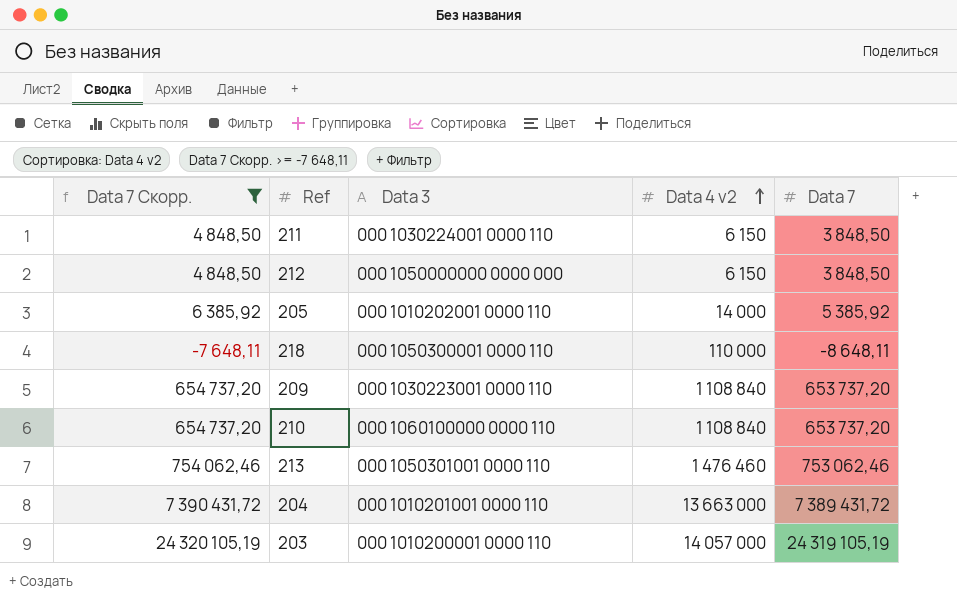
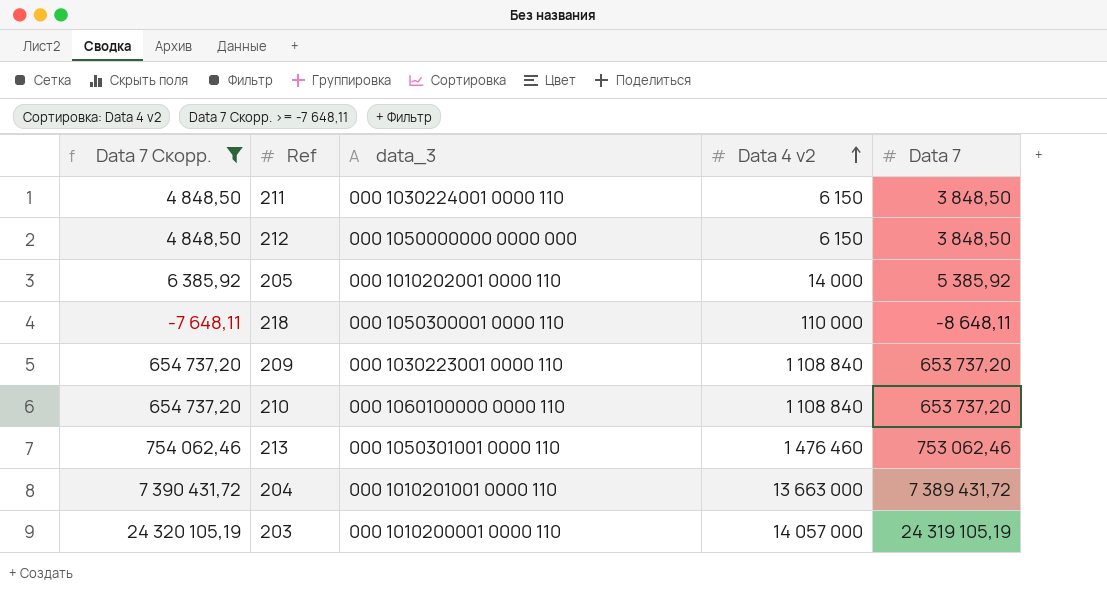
column name: Data 3 -> data_3

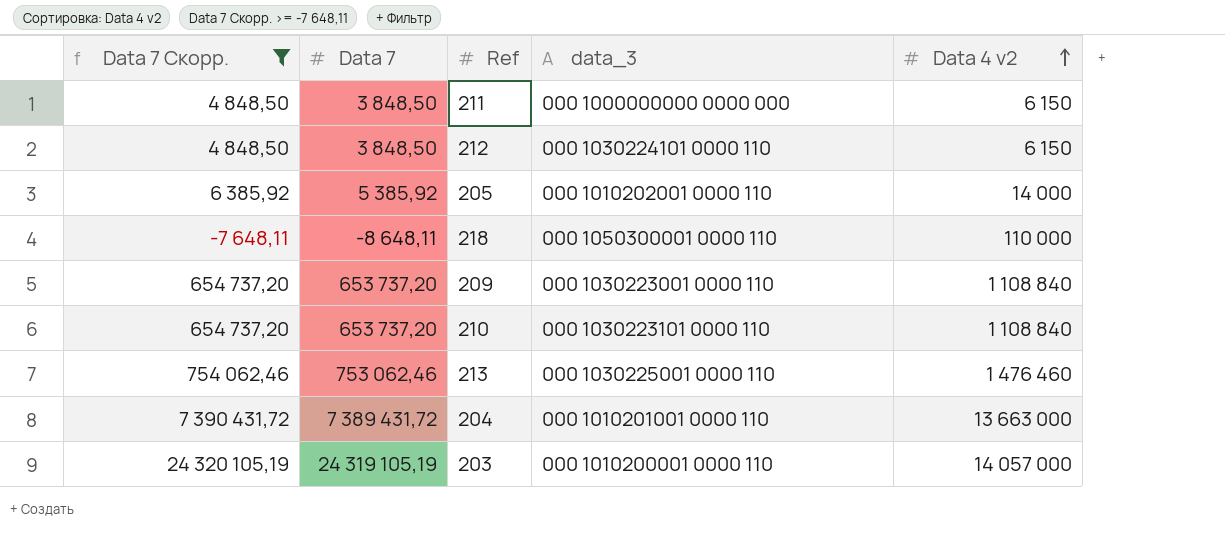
column Data 7 | position: 5 -> 2
211 | data_3: 000 1030224001 0000 110 -> 000 1000000000 0000 000
212 | data_3: 000 1050000000 0000 000 -> 000 1030224101 0000 110
210 | data_3: 000 1060100000 0000 110 -> 000 1030223101 0000 110
213 | data_3: 000 1050301001 0000 110 -> 000 1030225001 0000 110

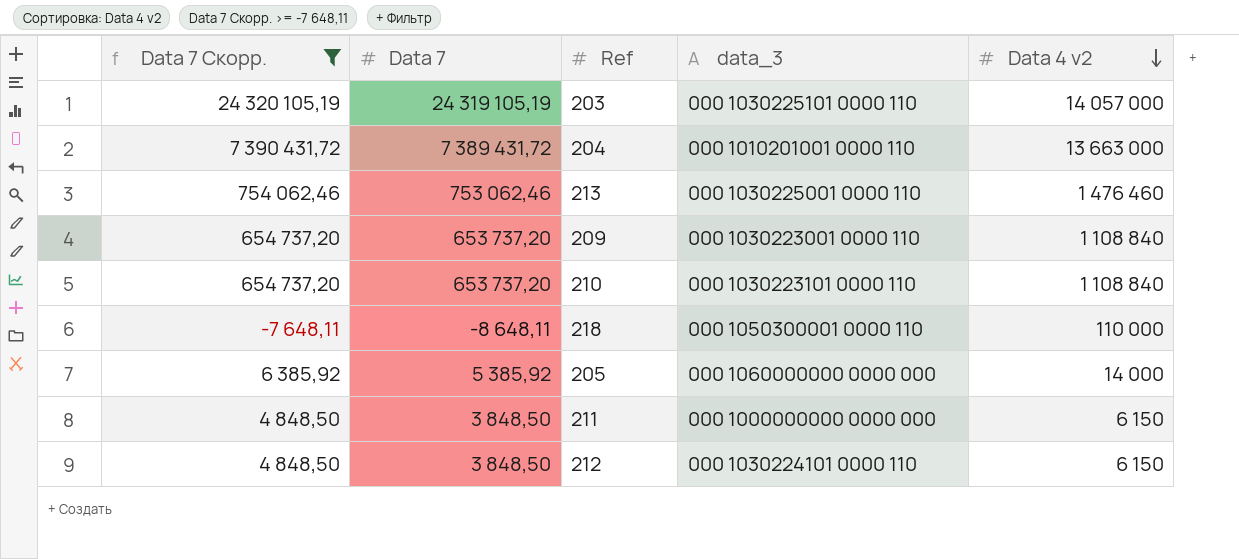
row order: Data 4 v2 ascending -> Data 4 v2 descending
203 | data_3: 000 1010200001 0000 110 -> 000 1030225101 0000 110
205 | data_3: 000 1010202001 0000 110 -> 000 1060000000 0000 000

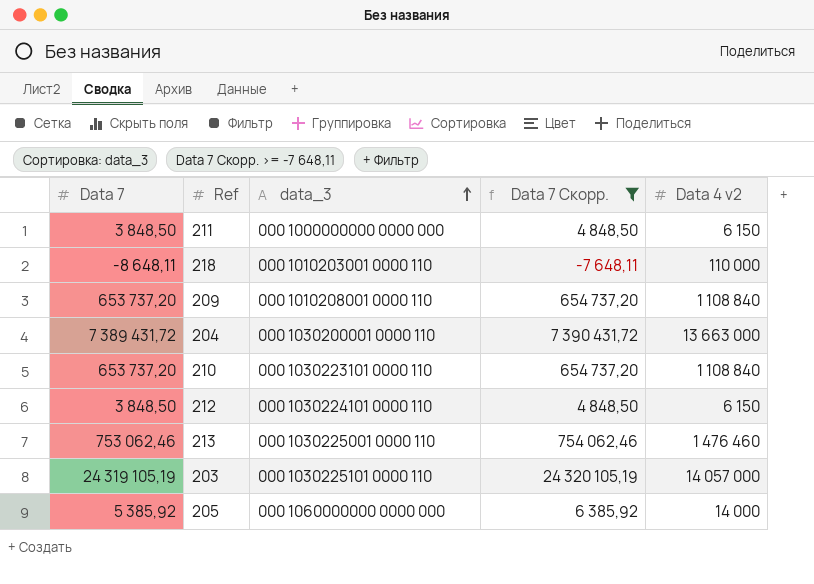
row order: Data 4 v2 descending -> data_3 ascending
column Data 7 Скорр. | position: 1 -> 4
218 | data_3: 000 1050300001 0000 110 -> 000 1010203001 0000 110
209 | data_3: 000 1030223001 0000 110 -> 000 1010208001 0000 110
204 | data_3: 000 1010201001 0000 110 -> 000 1030200001 0000 110

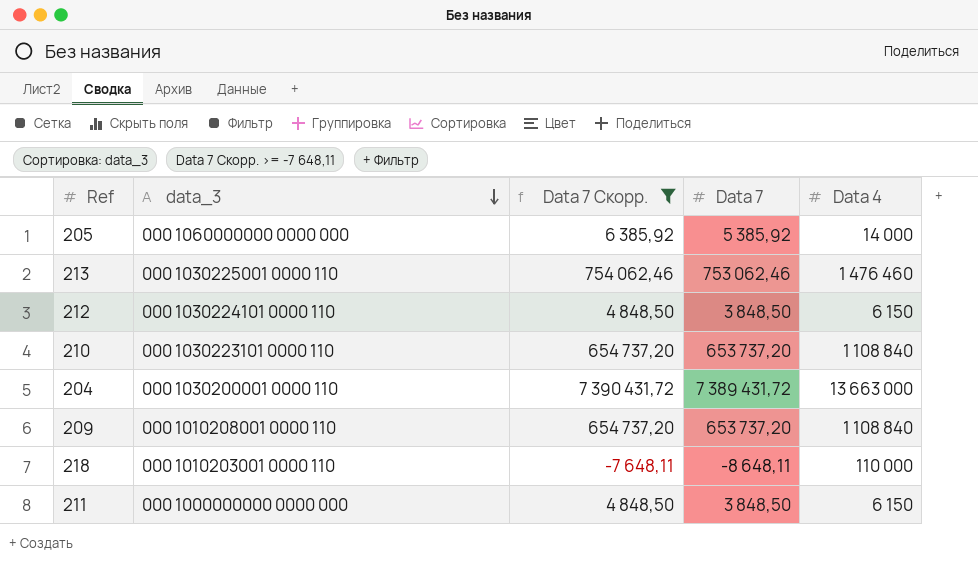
row order: data_3 ascending -> data_3 descending
column Data 7 | position: 1 -> 4
column name: Data 4 v2 -> Data 4
row 203: 24 319 105,19 | 000 1030225101 0000 110 | 24 320 105,19 | 14 057 000 -> none

